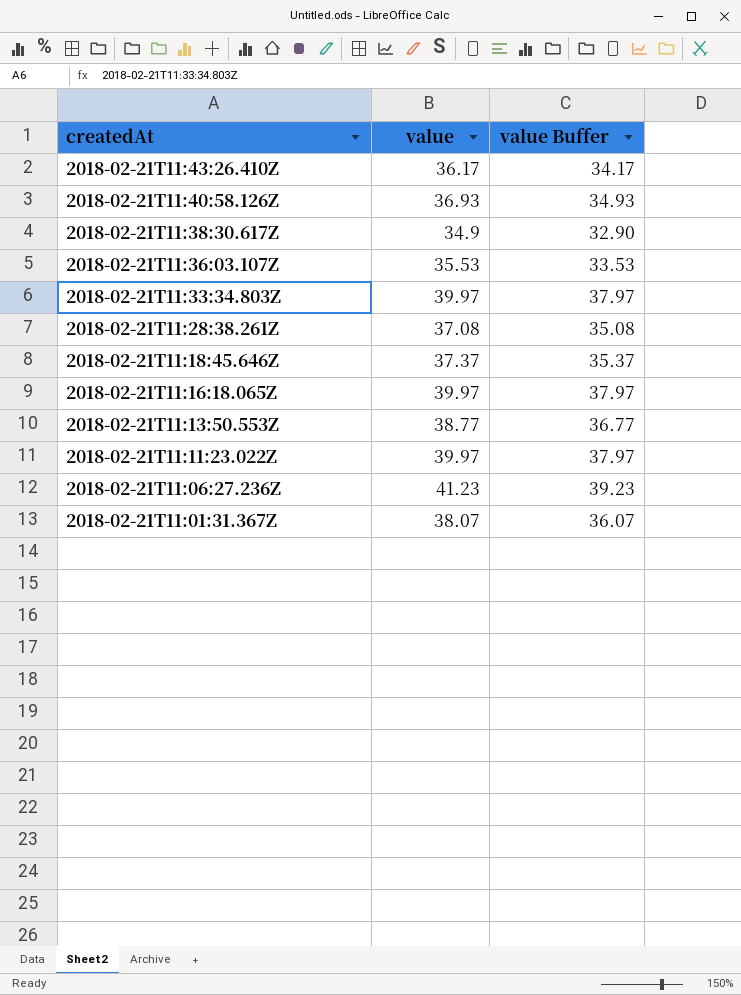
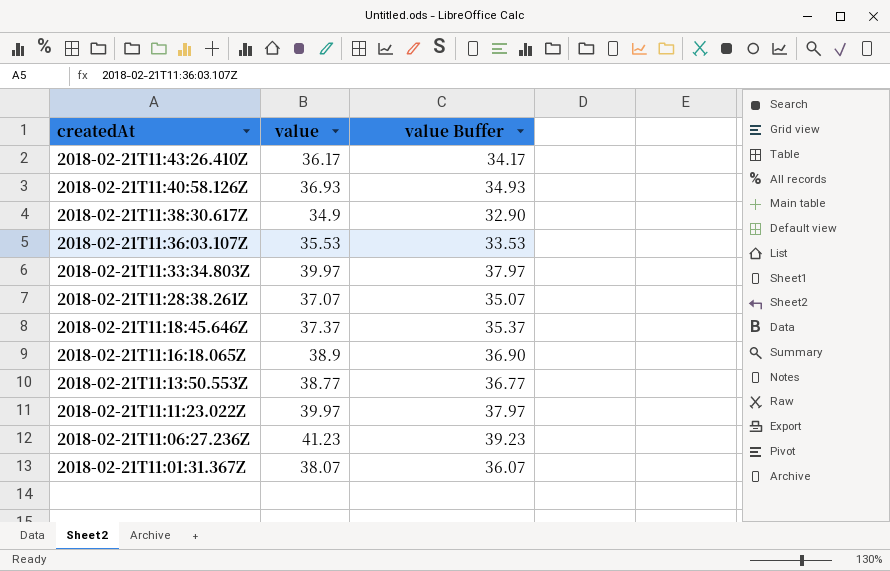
2018-02-21T11:28:38.261Z | value: 37.08 -> 37.07
2018-02-21T11:28:38.261Z | value Buffer: 35.08 -> 35.07
2018-02-21T11:16:18.065Z | value: 39.97 -> 38.9
2018-02-21T11:16:18.065Z | value Buffer: 37.97 -> 36.90

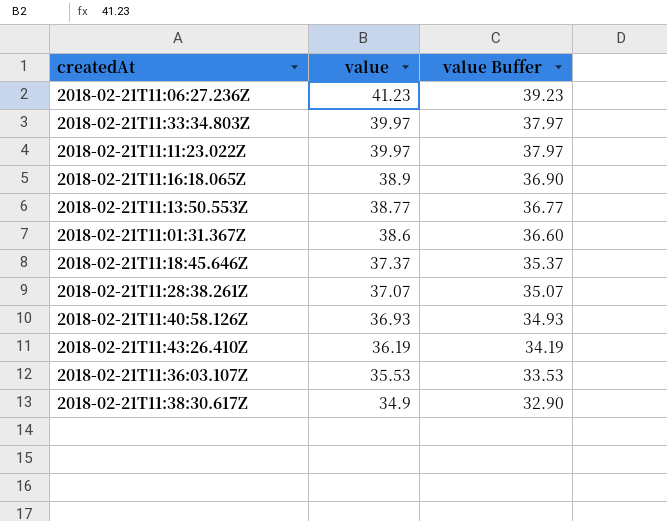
row order: createdAt descending -> value descending
2018-02-21T11:01:31.367Z | value: 38.07 -> 38.6
2018-02-21T11:01:31.367Z | value Buffer: 36.07 -> 36.60
2018-02-21T11:43:26.410Z | value: 36.17 -> 36.19
2018-02-21T11:43:26.410Z | value Buffer: 34.17 -> 34.19

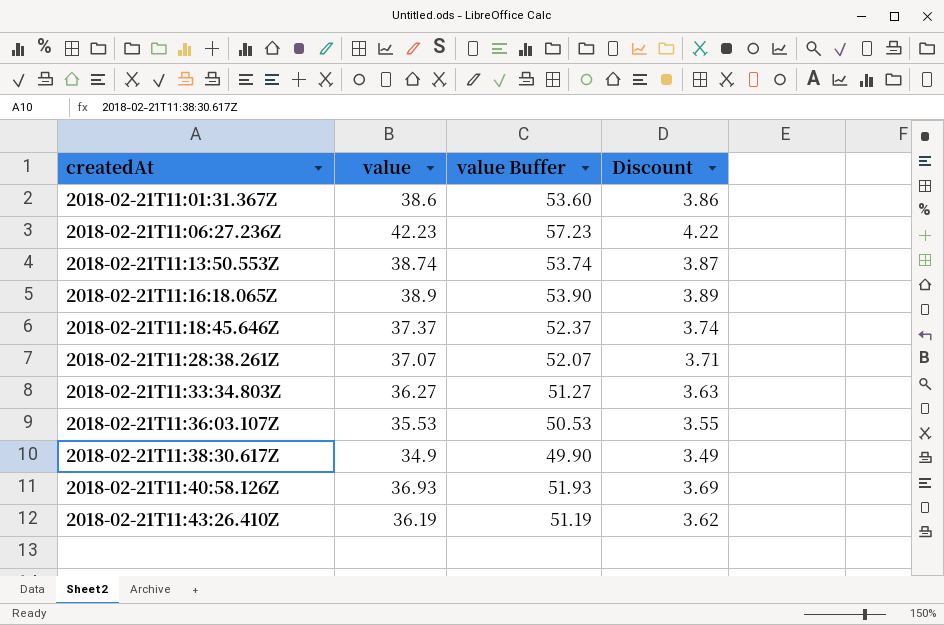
row order: value descending -> createdAt ascending
column value Buffer | formula: [value] - 2 -> [value] + 15
column Discount | formula: none -> [value] * 0.1
row 2018-02-21T11:11:23.022Z: 39.97 | 37.97 -> none
2018-02-21T11:06:27.236Z | value: 41.23 -> 42.23
2018-02-21T11:13:50.553Z | value: 38.77 -> 38.74
2018-02-21T11:33:34.803Z | value: 39.97 -> 36.27

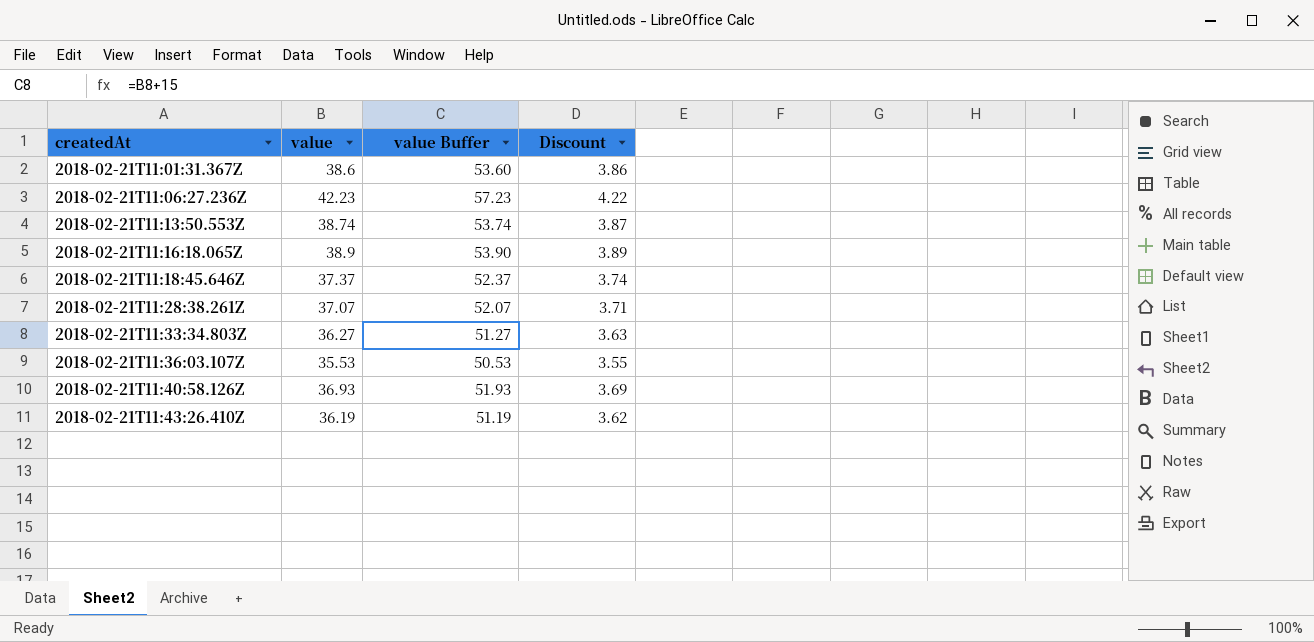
row 2018-02-21T11:38:30.617Z: 34.9 | 49.90 | 3.49 -> none

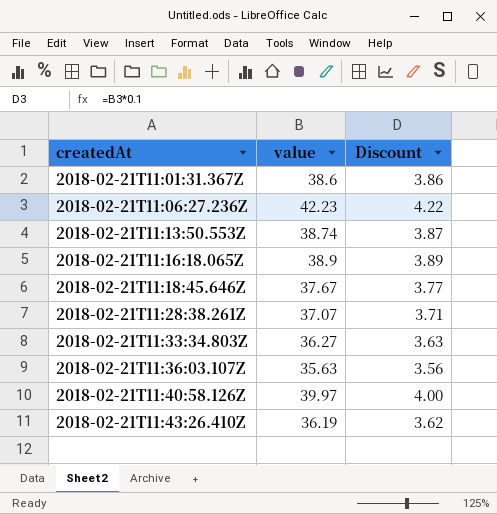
column value Buffer | formula: [value] + 15 -> none
2018-02-21T11:18:45.646Z | value: 37.37 -> 37.67
2018-02-21T11:18:45.646Z | Discount: 3.74 -> 3.77
2018-02-21T11:36:03.107Z | value: 35.53 -> 35.63
2018-02-21T11:36:03.107Z | Discount: 3.55 -> 3.56
2018-02-21T11:40:58.126Z | value: 36.93 -> 39.97
2018-02-21T11:40:58.126Z | Discount: 3.69 -> 4.00

